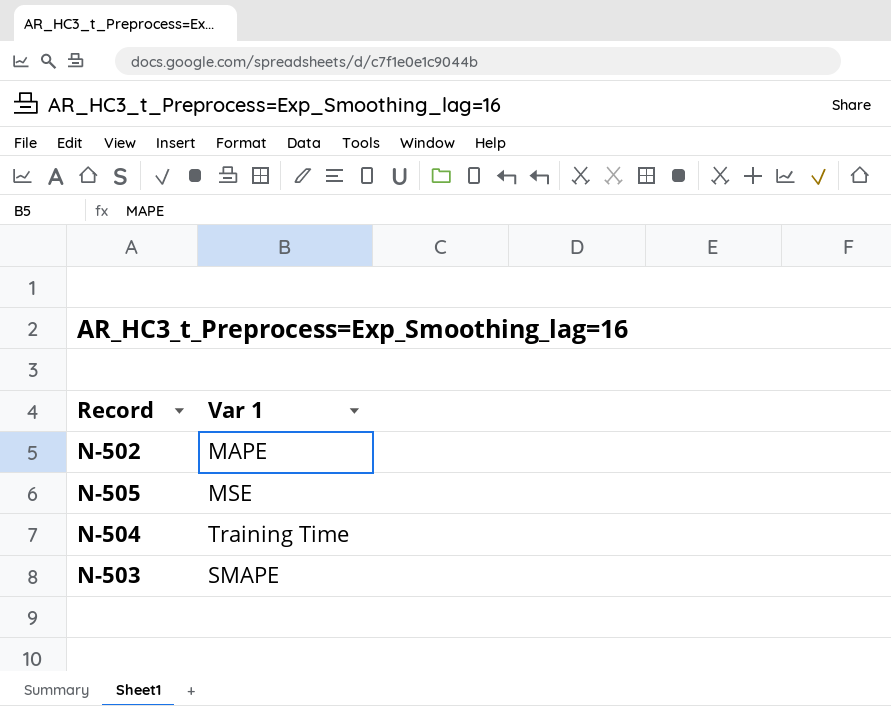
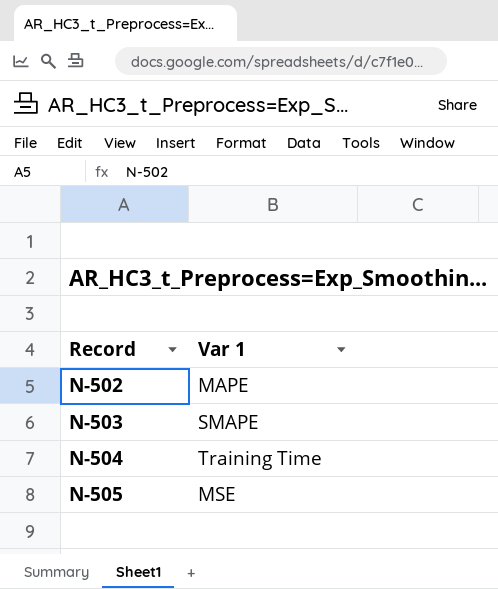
row order: none -> Record ascending

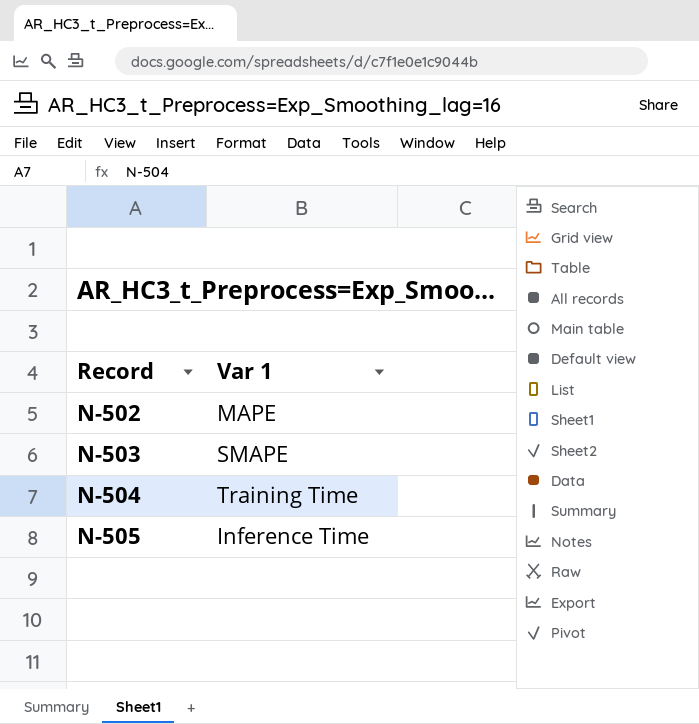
N-505 | Var 1: MSE -> Inference Time

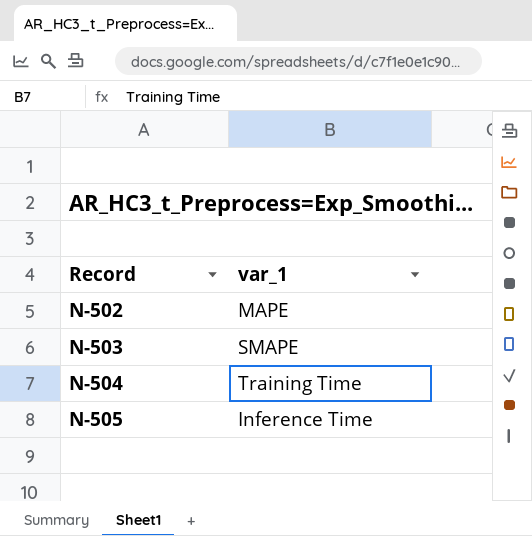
column name: Var 1 -> var_1

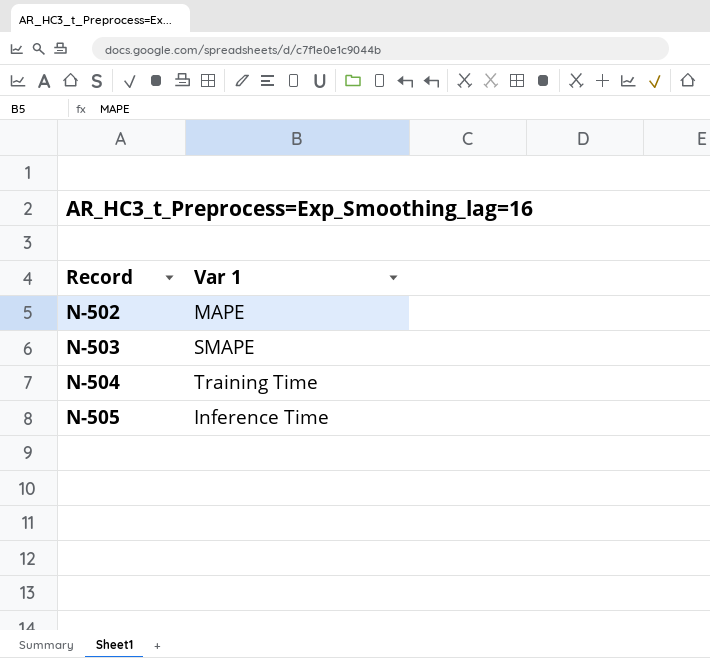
column name: var_1 -> Var 1

